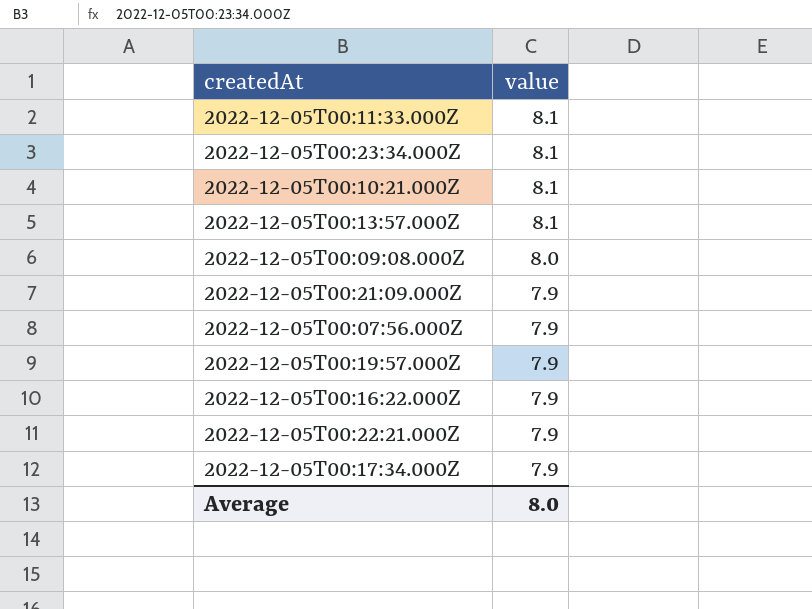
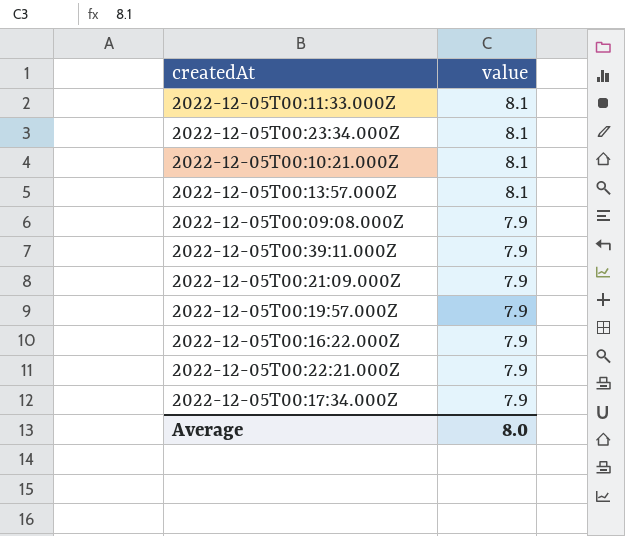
row 2022-12-05T00:07:56.000Z: 7.9 -> none
2022-12-05T00:09:08.000Z | value: 8.0 -> 7.9
row 2022-12-05T00:39:11.000Z: none -> 7.9

